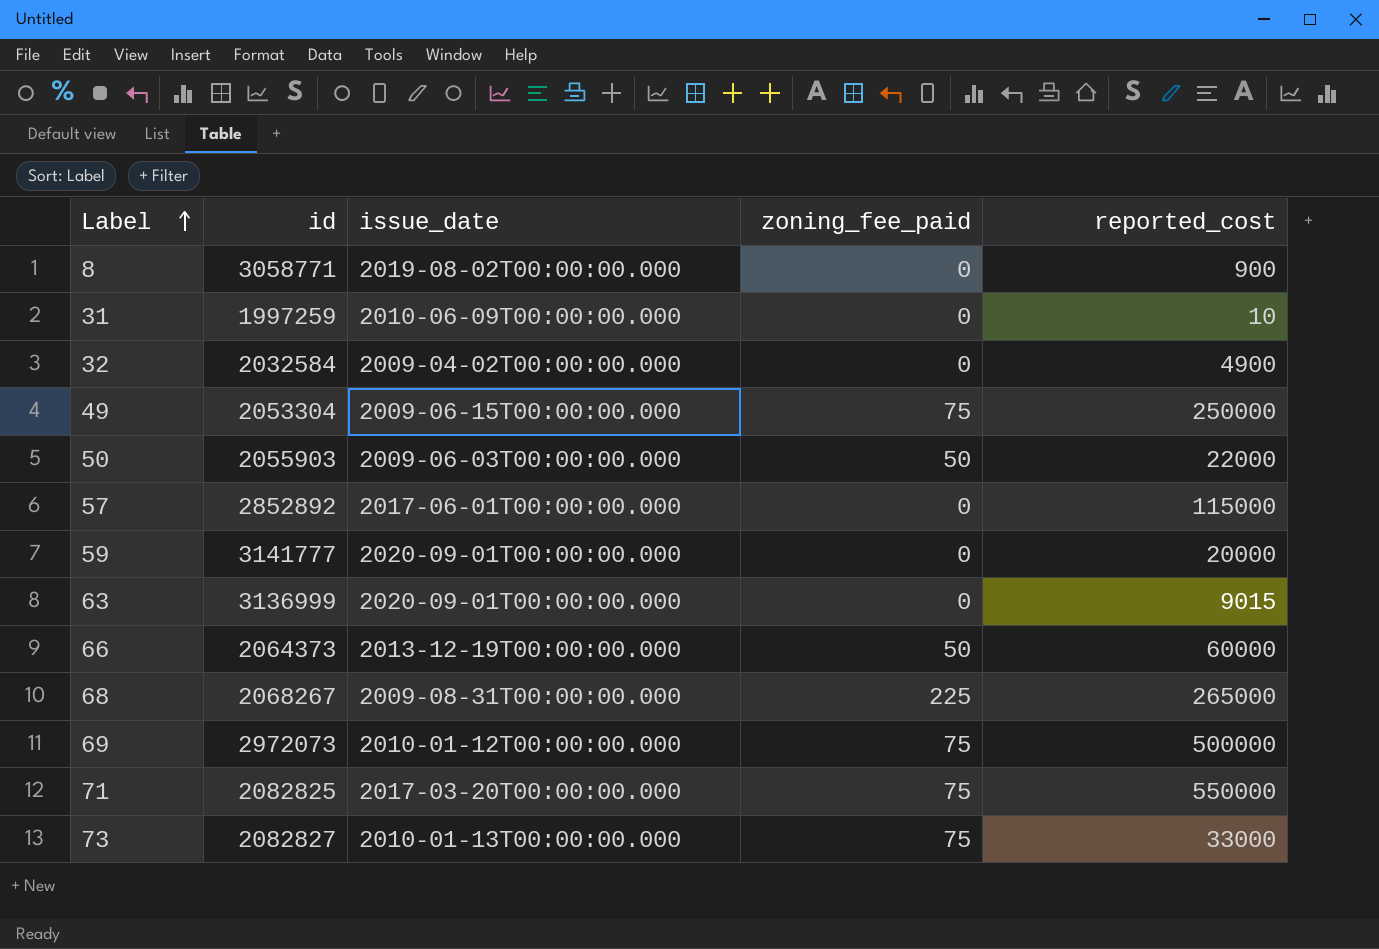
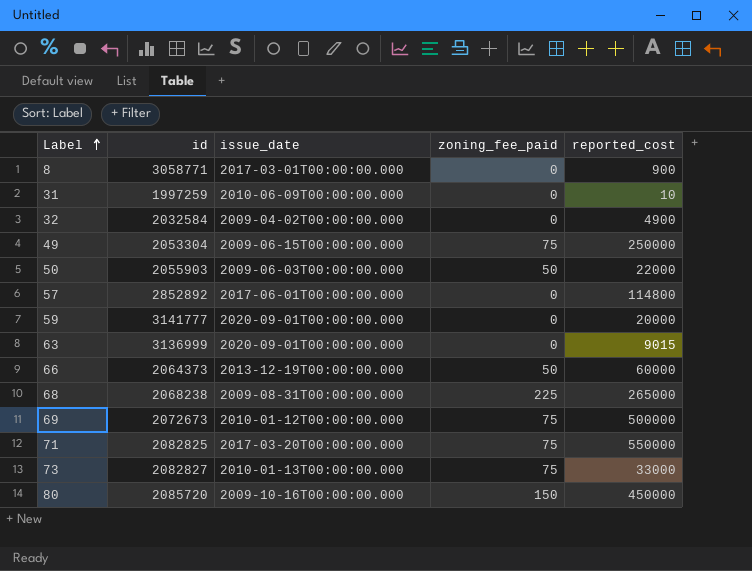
8 | issue_date: 2019-08-02T00:00:00.000 -> 2017-03-01T00:00:00.000
57 | reported_cost: 115000 -> 114800
68 | id: 2068267 -> 2068238
69 | id: 2972073 -> 2072673
row 80: none -> 2085720 | 2009-10-16T00:00:00.000 | 150 | 450000

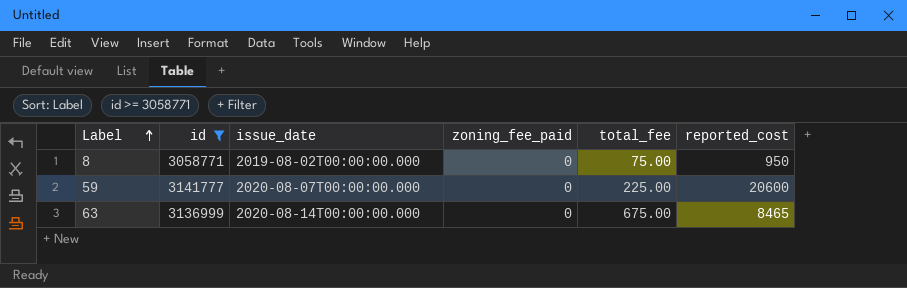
filter: none -> id >= 3058771
column total_fee | position: none -> 5
8 | issue_date: 2017-03-01T00:00:00.000 -> 2019-08-02T00:00:00.000
8 | reported_cost: 900 -> 950
59 | issue_date: 2020-09-01T00:00:00.000 -> 2020-08-07T00:00:00.000
59 | reported_cost: 20000 -> 20600
63 | issue_date: 2020-09-01T00:00:00.000 -> 2020-08-14T00:00:00.000
63 | reported_cost: 9015 -> 8465

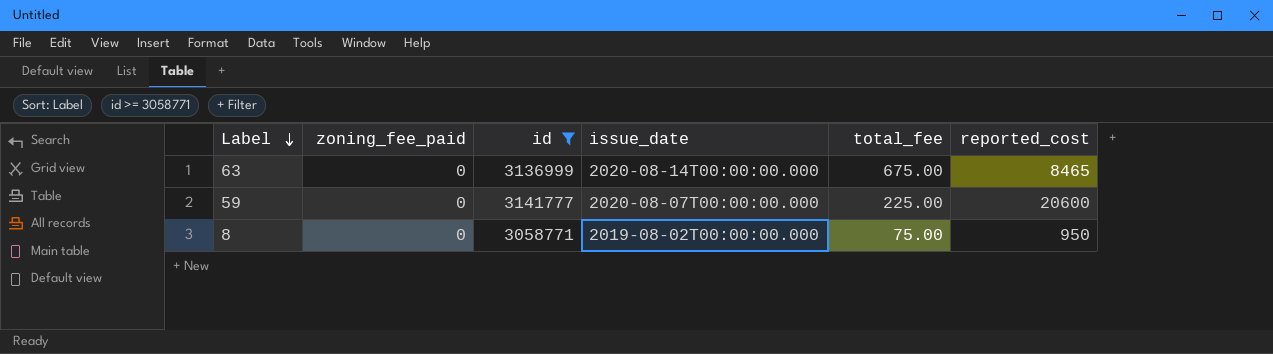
row order: Label ascending -> Label descending
column zoning_fee_paid | position: 4 -> 2

